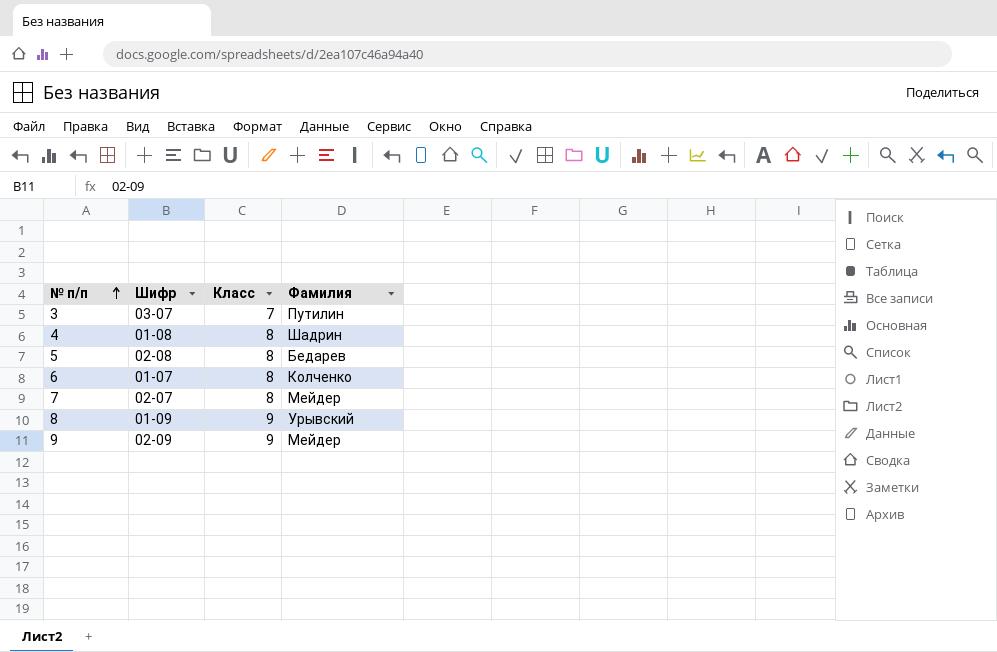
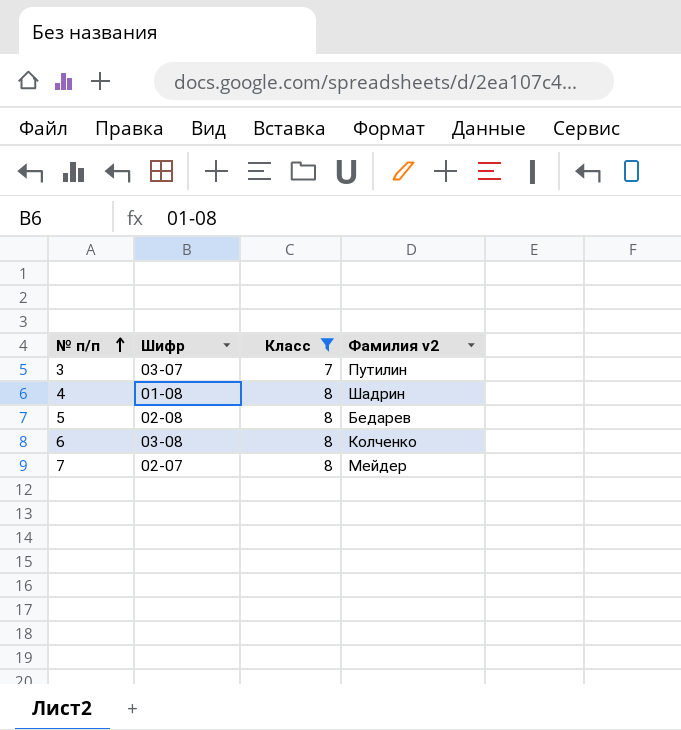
filter: none -> Класс != 9
column name: Фамилия -> Фамилия v2
6 | Шифр: 01-07 -> 03-08

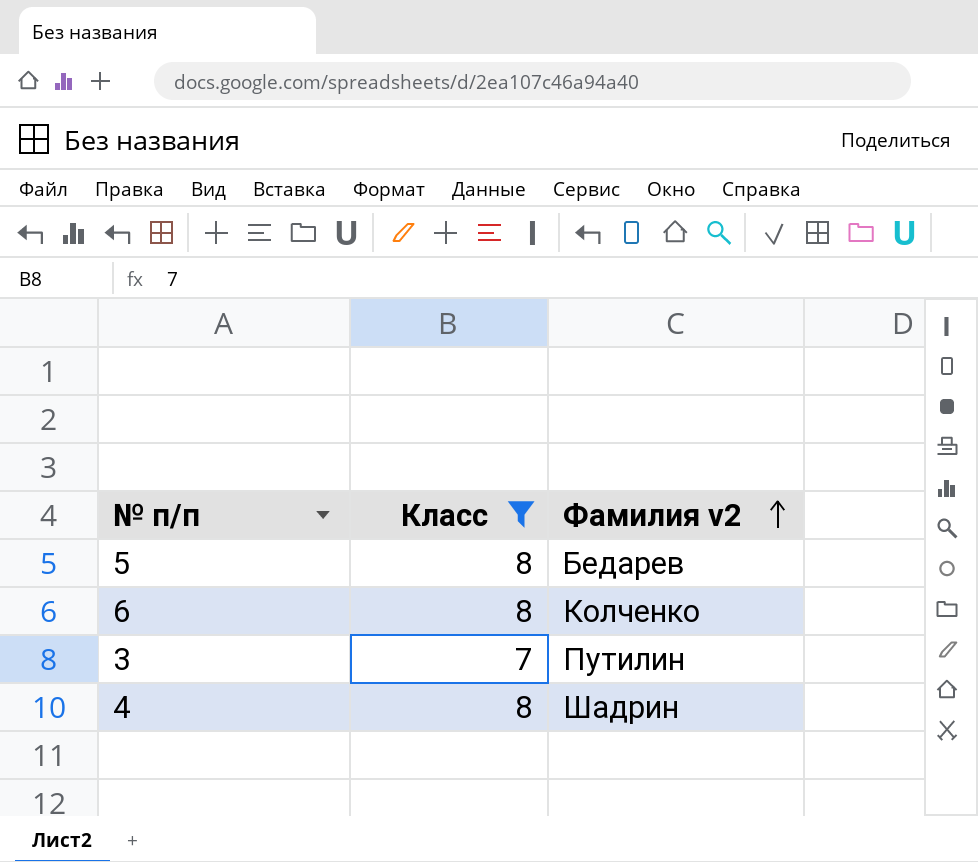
row order: № п/п ascending -> Фамилия v2 ascending
column Шифр | position: 2 -> none
row 7: 02-07 | 8 | Мейдер -> none

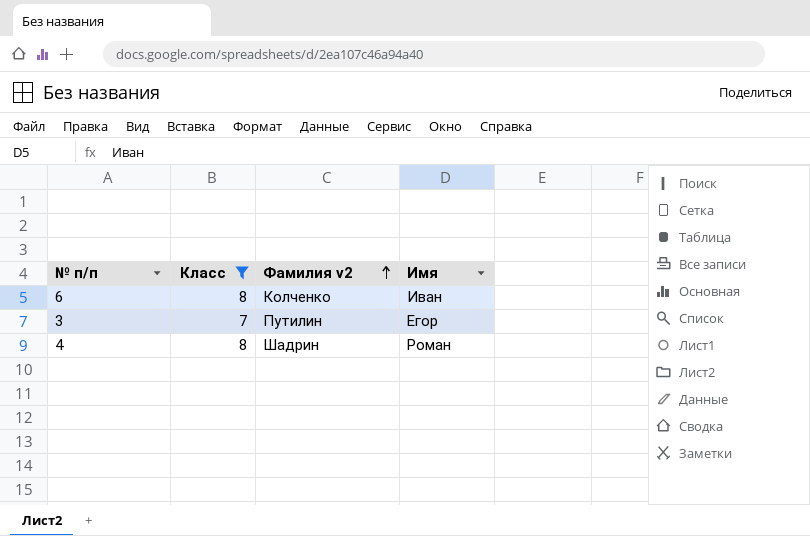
column Имя | position: none -> 4
row 5: 8 | Бедарев -> none

